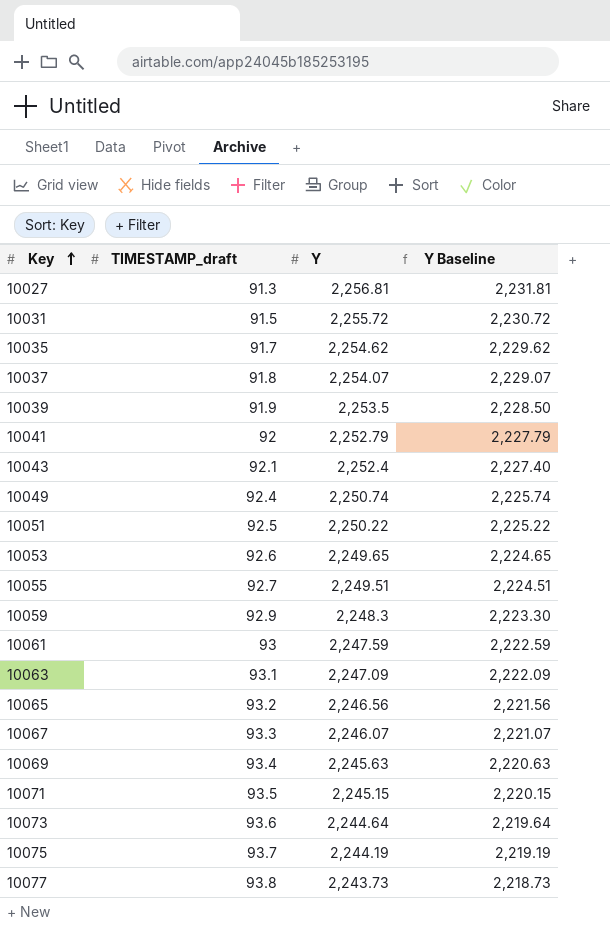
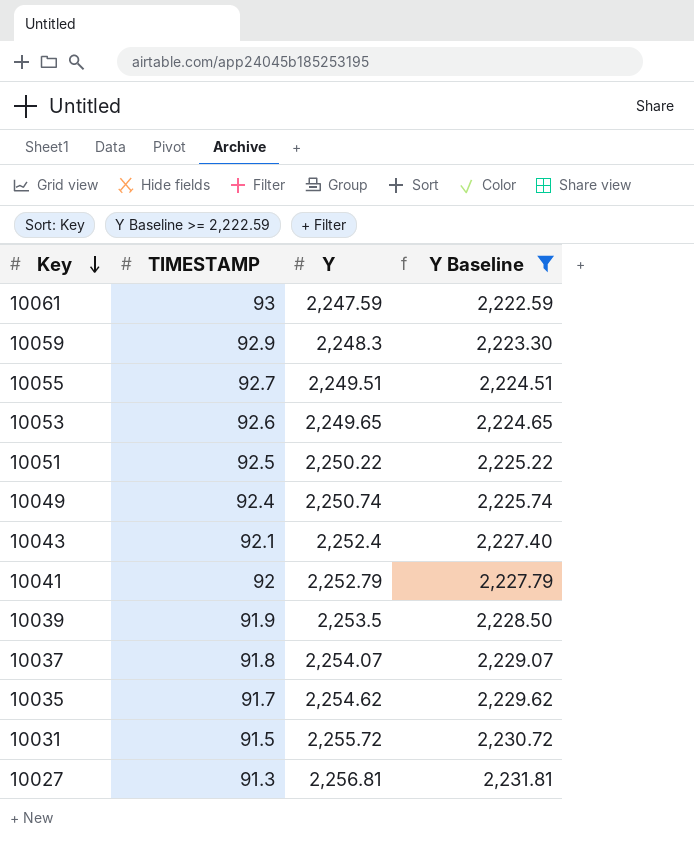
filter: none -> Y Baseline >= 2,222.59
row order: Key ascending -> Key descending
column name: TIMESTAMP_draft -> TIMESTAMP

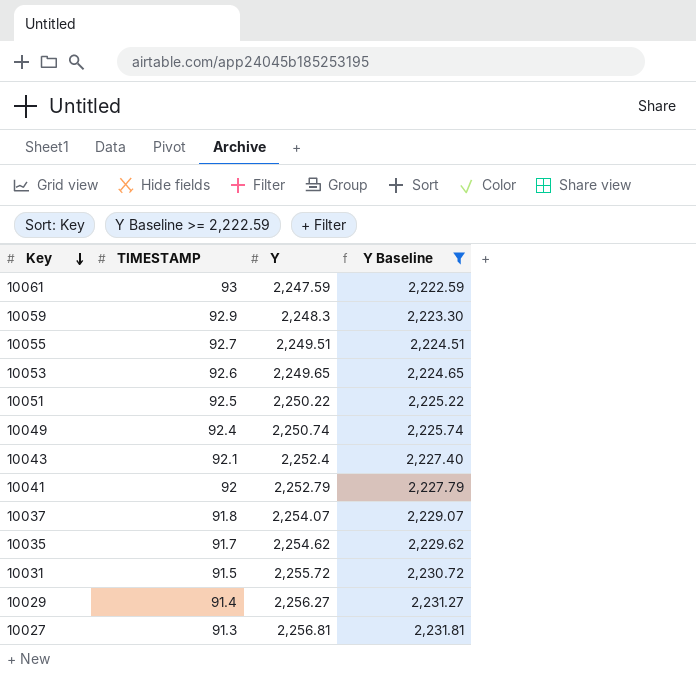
row 10039: 91.9 | 2,253.5 | 2,228.50 -> none
row 10029: none -> 91.4 | 2,256.27 | 2,231.27

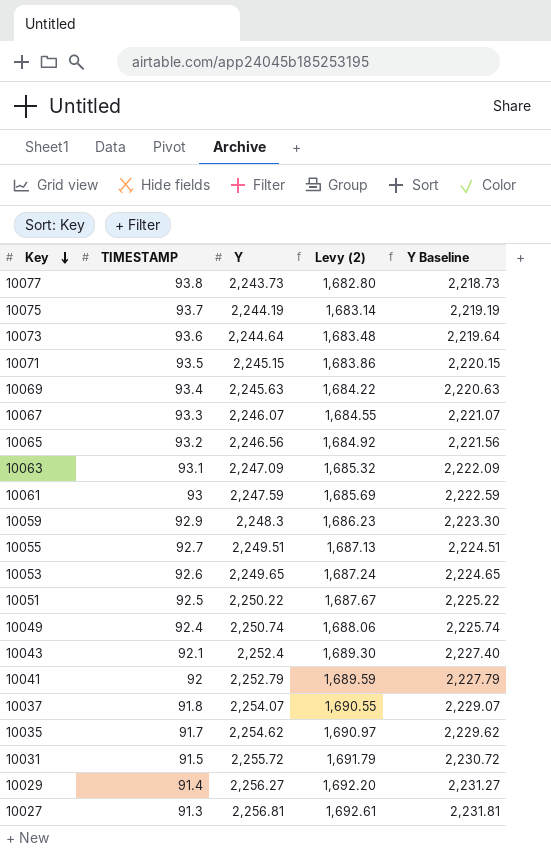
filter: Y Baseline >= 2,222.59 -> none
column Levy (2) | formula: none -> [Y] * 0.75

